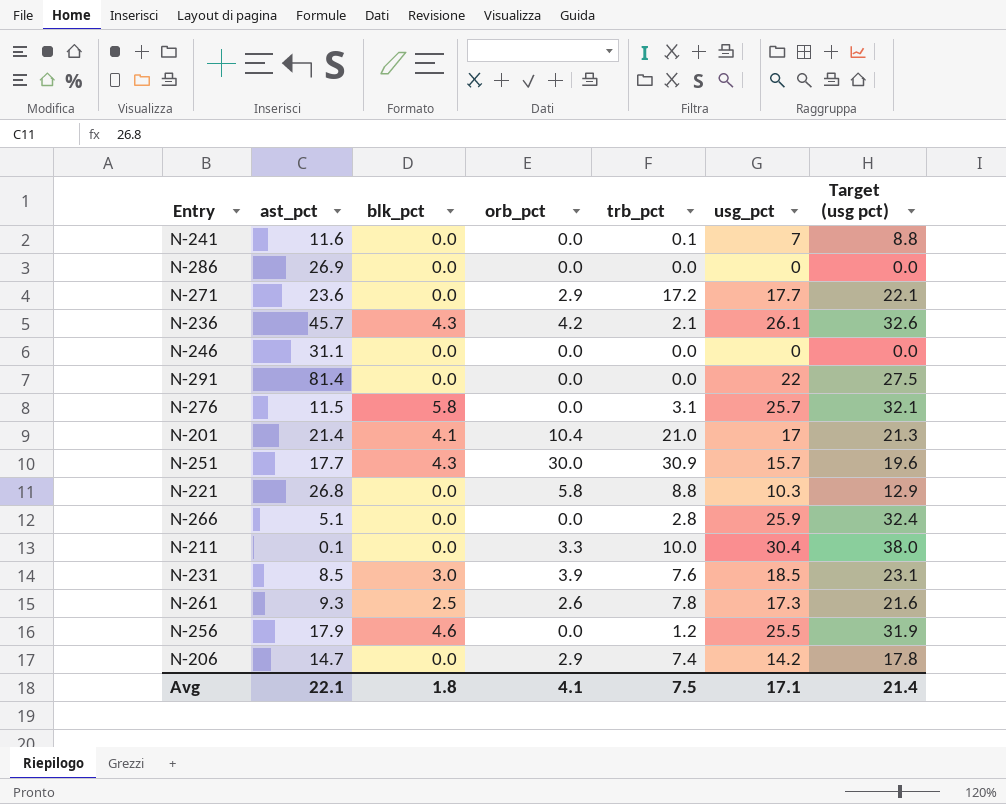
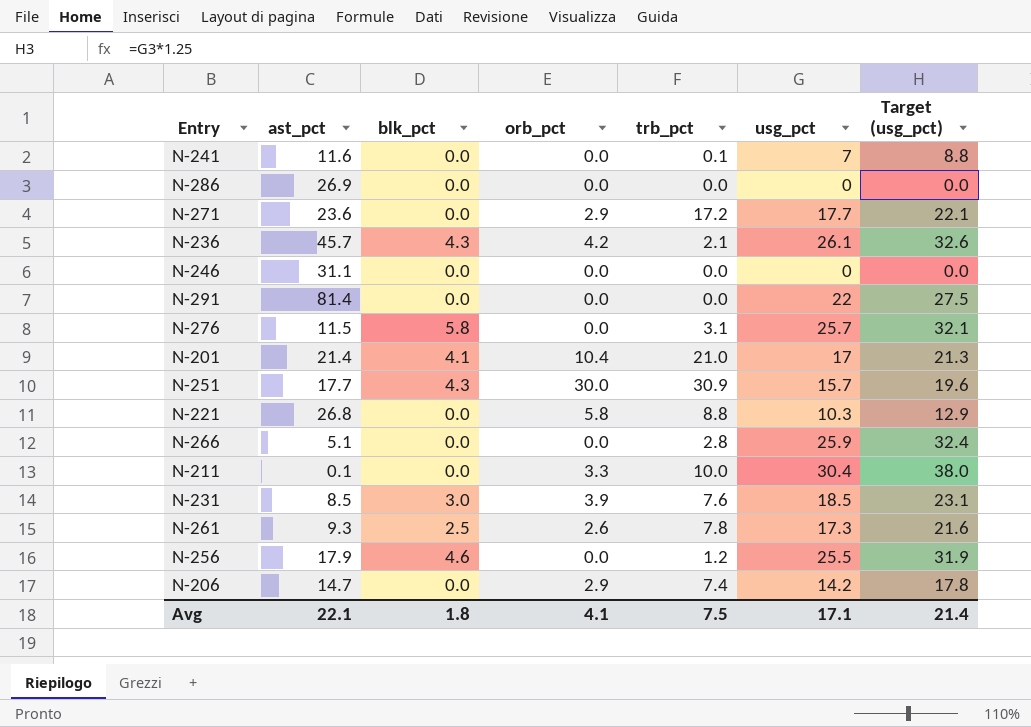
column name: Target (usg pct) -> Target (usg_pct)

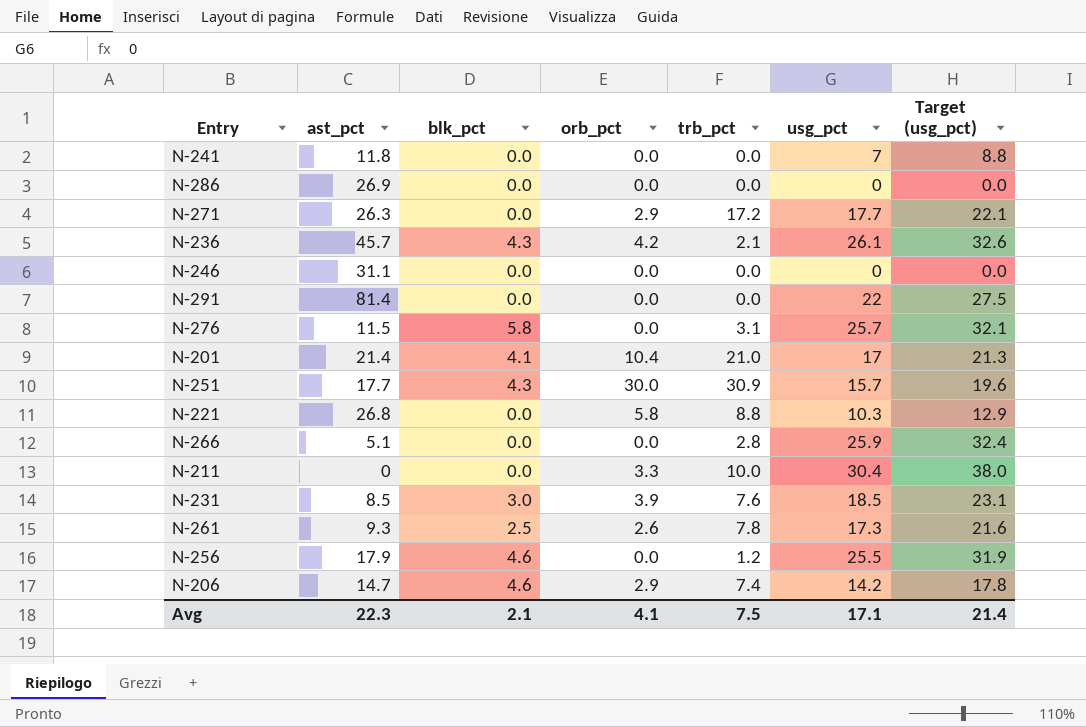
N-241 | ast_pct: 11.6 -> 11.8
N-241 | trb_pct: 0.1 -> 0.0
N-271 | ast_pct: 23.6 -> 26.3
N-211 | ast_pct: 0.1 -> 0
N-206 | blk_pct: 0.0 -> 4.6
Avg | ast_pct: 22.1 -> 22.3
Avg | blk_pct: 1.8 -> 2.1

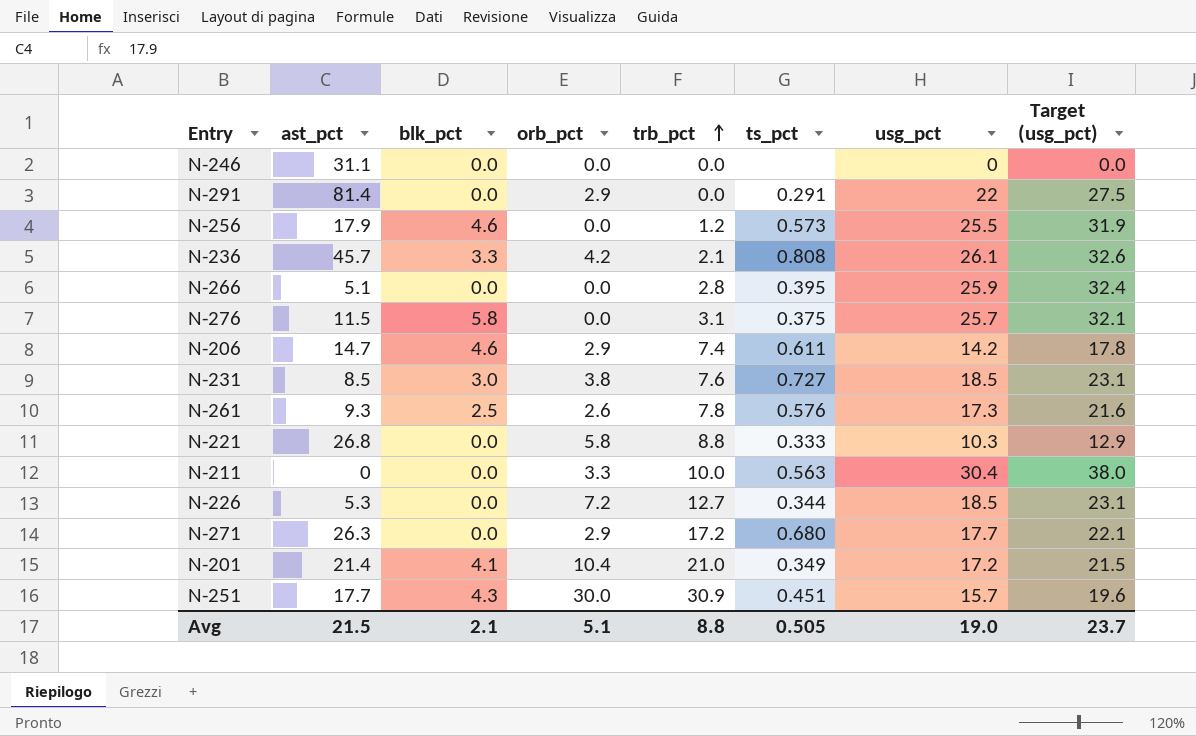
row order: none -> trb_pct ascending
column ts_pct | position: none -> 6
row N-241: 11.8 | 0.0 | 0.0 | 0.0 | 7 | 8.8 -> none
row N-286: 26.9 | 0.0 | 0.0 | 0.0 | 0 | 0.0 -> none
N-291 | orb_pct: 0.0 -> 2.9
N-236 | blk_pct: 4.3 -> 3.3
N-231 | orb_pct: 3.9 -> 3.8
row N-226: none -> 5.3 | 0.0 | 7.2 | 12.7 | 0.344 | 18.5 | 23.1
N-201 | usg_pct: 17 -> 17.2
N-201 | Target (usg_pct): 21.3 -> 21.5
Avg | ast_pct: 22.3 -> 21.5
Avg | orb_pct: 4.1 -> 5.1
Avg | trb_pct: 7.5 -> 8.8
Avg | usg_pct: 17.1 -> 19.0
Avg | Target (usg_pct): 21.4 -> 23.7

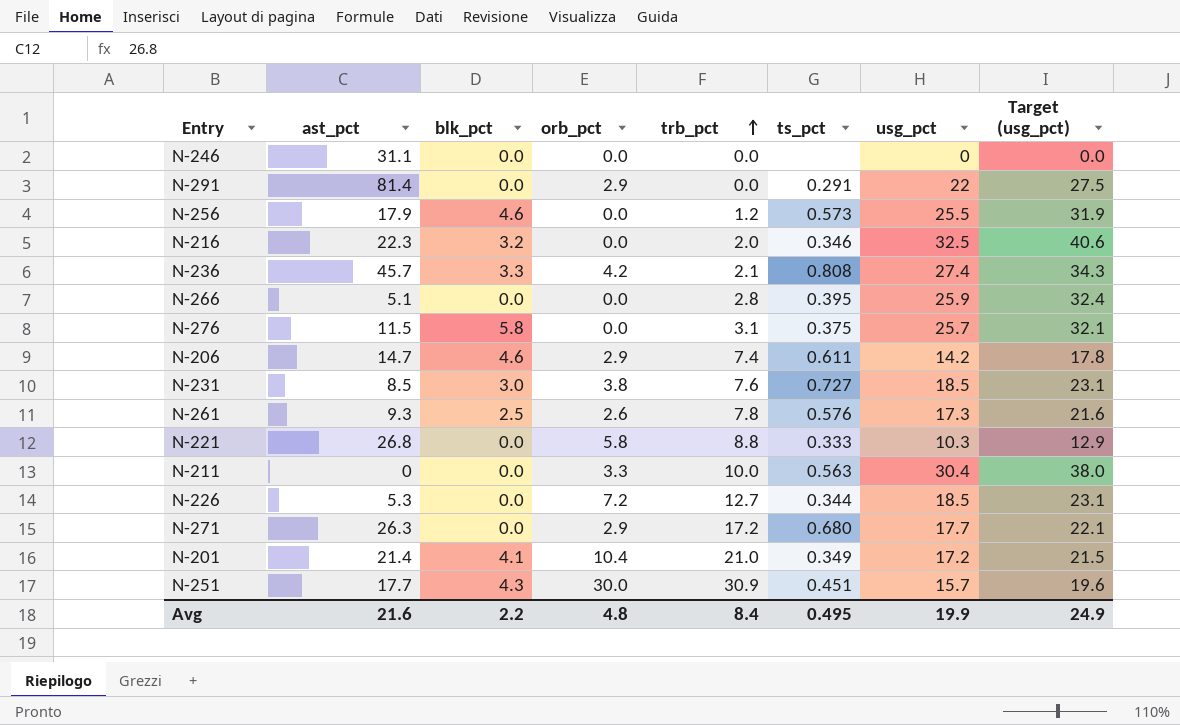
row N-216: none -> 22.3 | 3.2 | 0.0 | 2.0 | 0.346 | 32.5 | 40.6
N-236 | usg_pct: 26.1 -> 27.4
N-236 | Target (usg_pct): 32.6 -> 34.3
Avg | ast_pct: 21.5 -> 21.6
Avg | blk_pct: 2.1 -> 2.2
Avg | orb_pct: 5.1 -> 4.8
Avg | trb_pct: 8.8 -> 8.4
Avg | ts_pct: 0.505 -> 0.495
Avg | usg_pct: 19.0 -> 19.9
Avg | Target (usg_pct): 23.7 -> 24.9

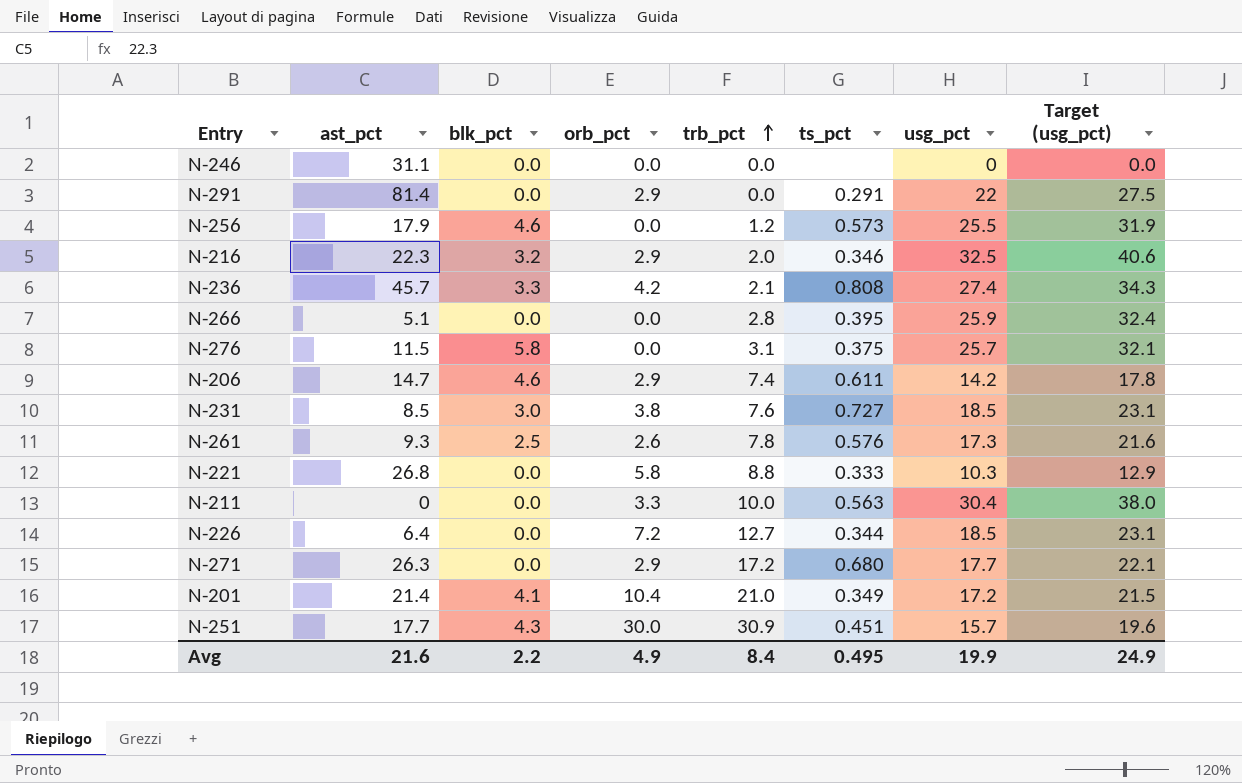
N-216 | orb_pct: 0.0 -> 2.9
N-226 | ast_pct: 5.3 -> 6.4
Avg | orb_pct: 4.8 -> 4.9

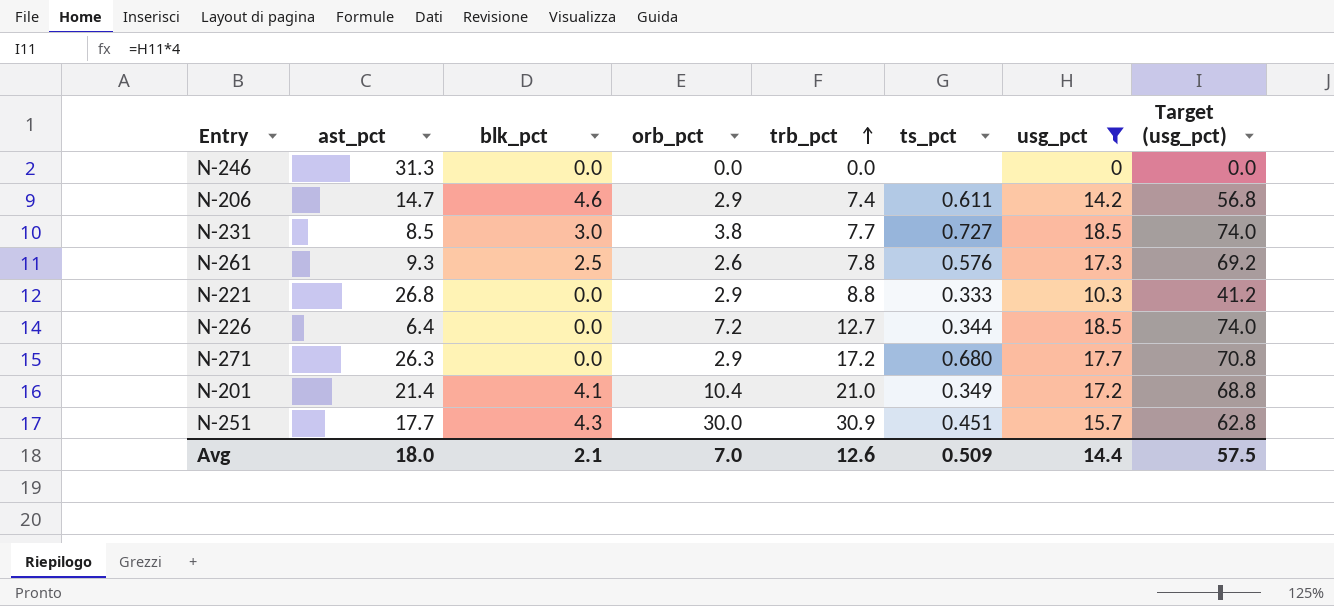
filter: none -> usg_pct <= 18.5
column Target (usg_pct) | formula: [usg_pct] * 1.25 -> [usg_pct] * 4
N-246 | ast_pct: 31.1 -> 31.3
N-231 | trb_pct: 7.6 -> 7.7
N-221 | orb_pct: 5.8 -> 2.9
Avg | ast_pct: 21.6 -> 18.0
Avg | blk_pct: 2.2 -> 2.1
Avg | orb_pct: 4.9 -> 7.0
Avg | trb_pct: 8.4 -> 12.6
Avg | ts_pct: 0.495 -> 0.509
Avg | usg_pct: 19.9 -> 14.4
Avg | Target (usg_pct): 24.9 -> 57.5

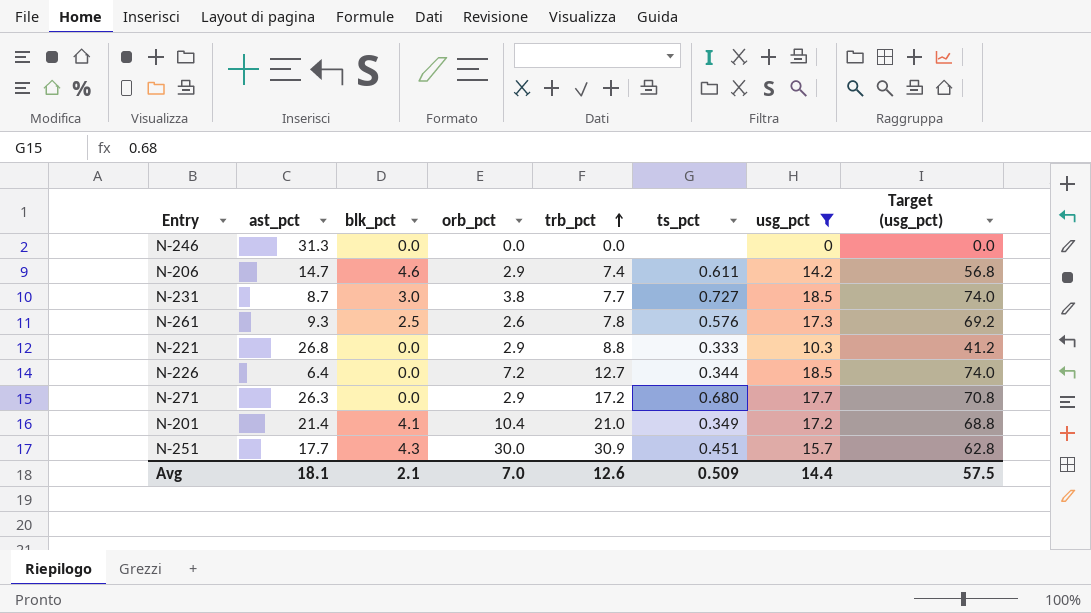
N-231 | ast_pct: 8.5 -> 8.7
Avg | ast_pct: 18.0 -> 18.1

